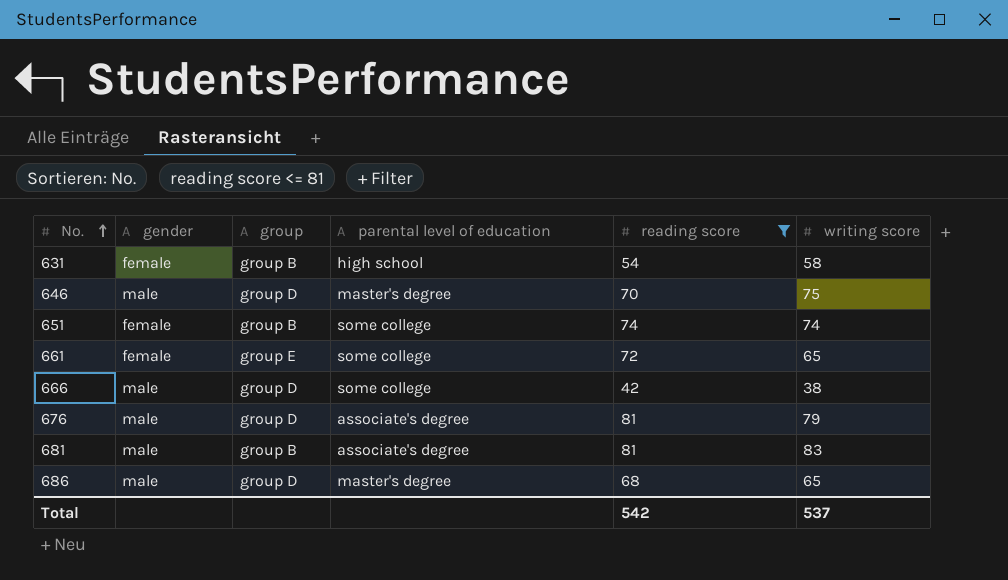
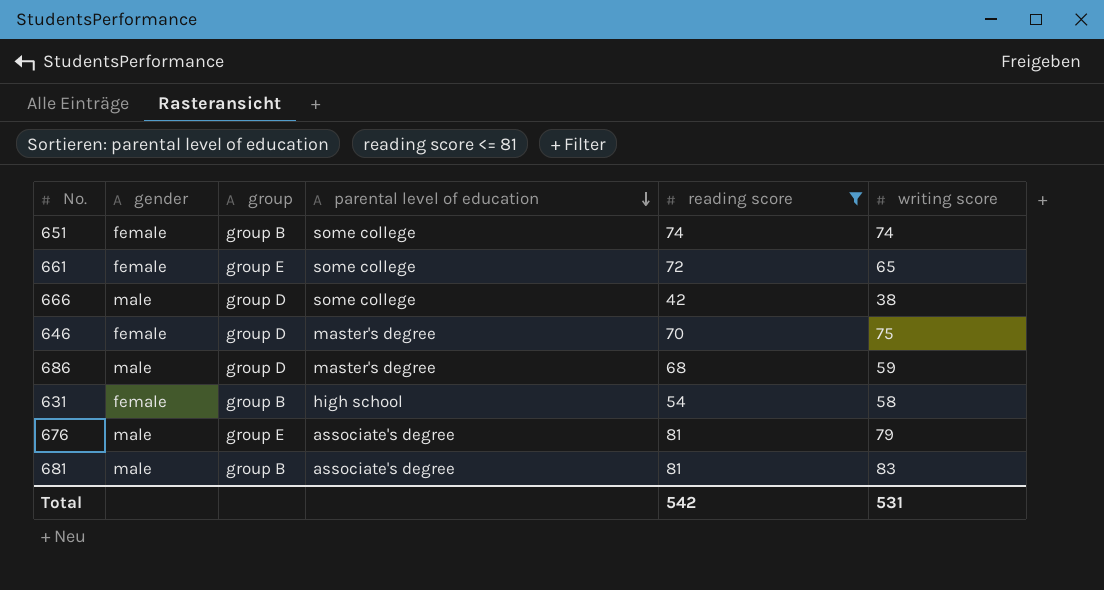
row order: No. ascending -> parental level of education descending
646 | gender: male -> female
686 | writing score: 65 -> 59
676 | group: group D -> group E
Total | writing score: 537 -> 531

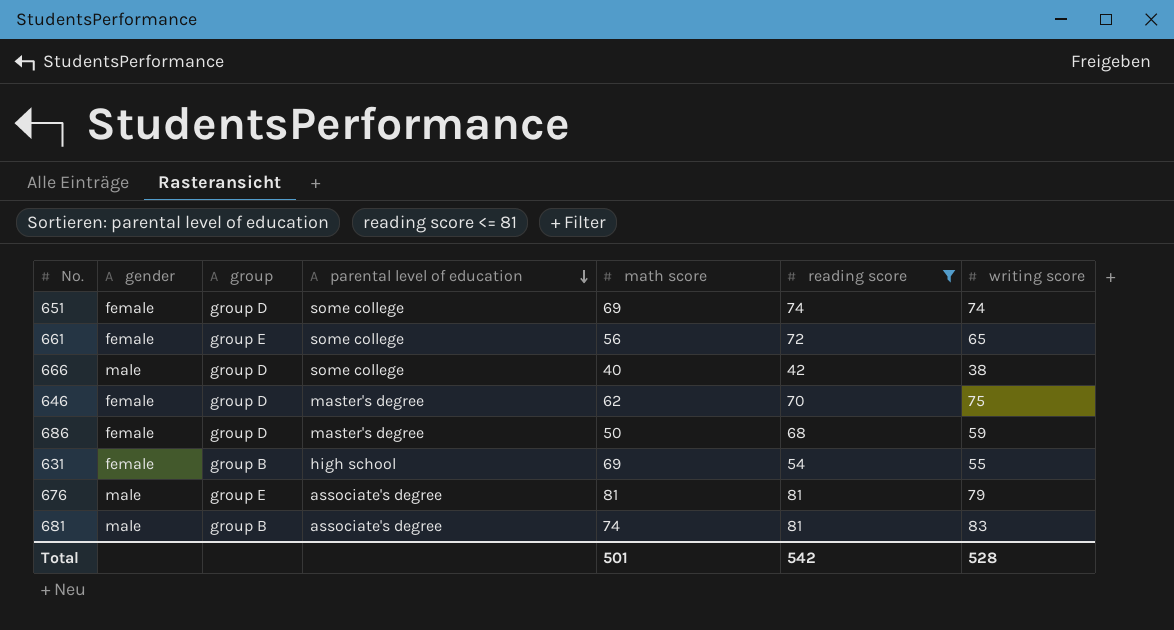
column math score | position: none -> 5
651 | group: group B -> group D
686 | gender: male -> female
631 | writing score: 58 -> 55
Total | writing score: 531 -> 528

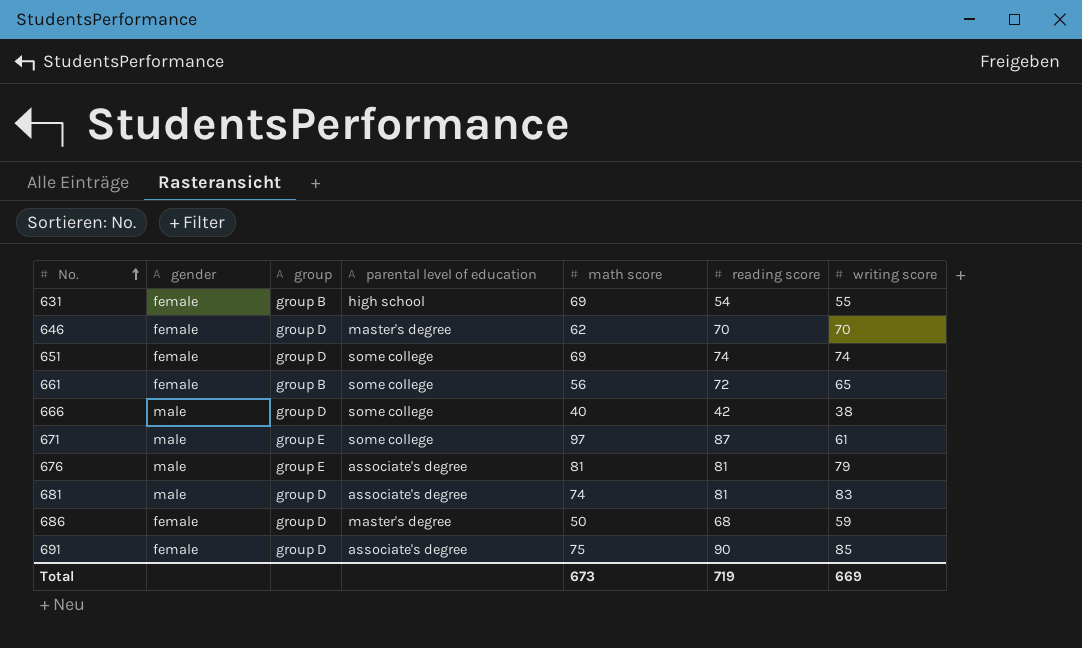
filter: reading score <= 81 -> none
row order: parental level of education descending -> No. ascending
646 | writing score: 75 -> 70
661 | group: group E -> group B
681 | group: group B -> group D
Total | math score: 501 -> 673
Total | reading score: 542 -> 719
Total | writing score: 528 -> 669

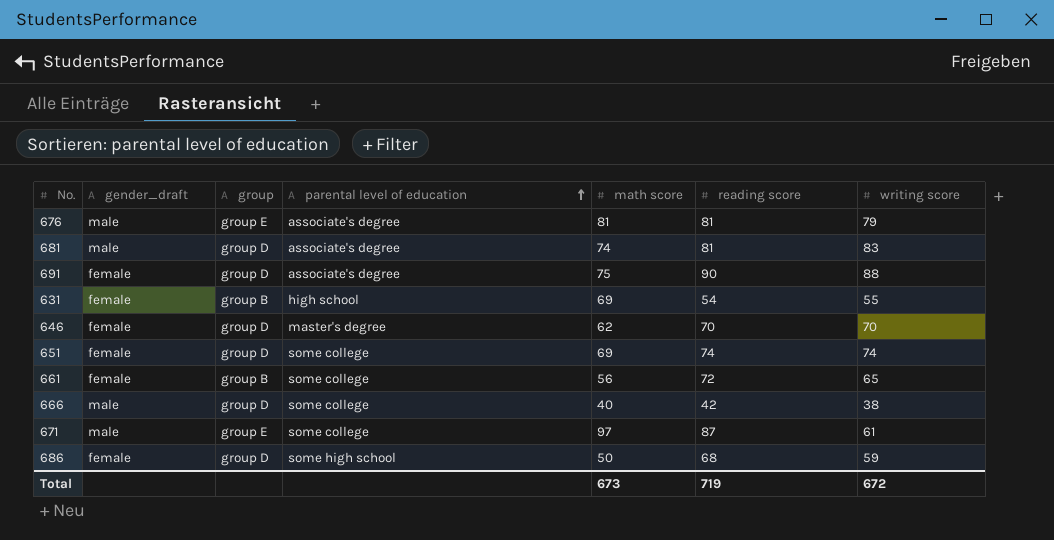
row order: No. ascending -> parental level of education ascending
column name: gender -> gender_draft
691 | writing score: 85 -> 88
686 | parental level of education: master's degree -> some high school
Total | writing score: 669 -> 672

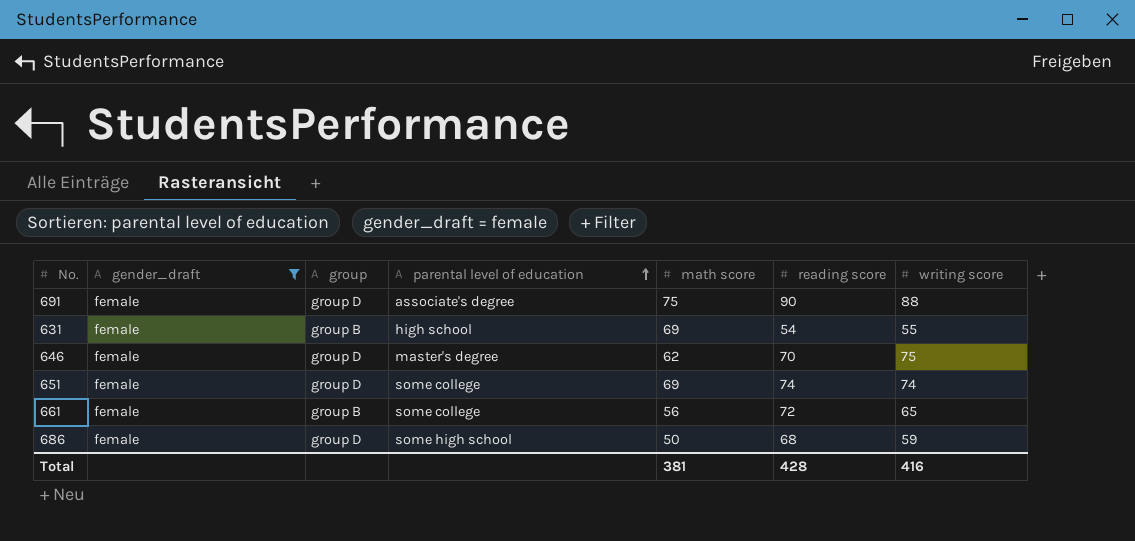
filter: none -> gender_draft = female
646 | writing score: 70 -> 75
Total | math score: 673 -> 381
Total | reading score: 719 -> 428
Total | writing score: 672 -> 416

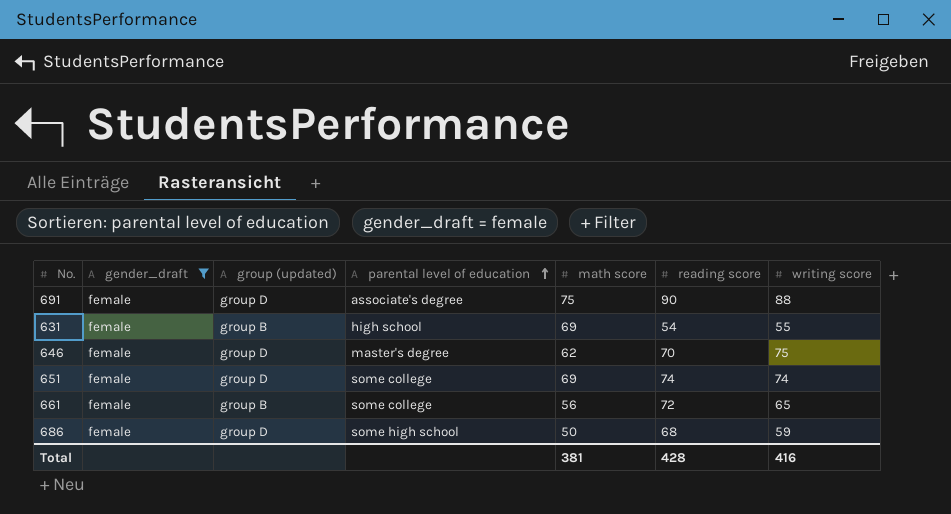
column name: group -> group (updated)

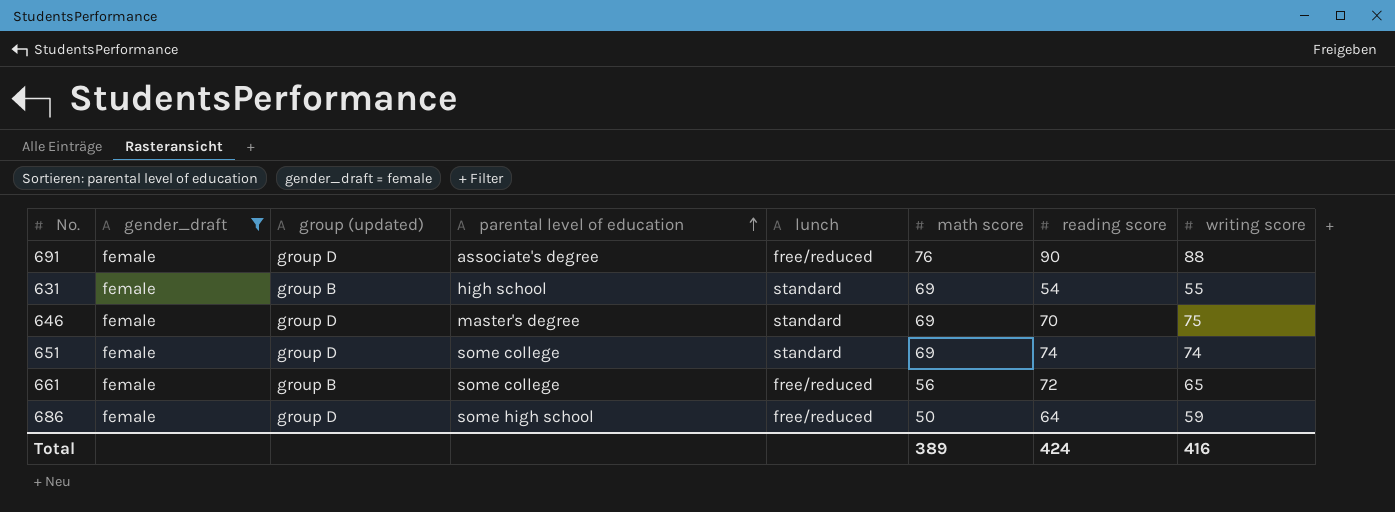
column lunch | position: none -> 5
691 | math score: 75 -> 76
646 | math score: 62 -> 69
686 | reading score: 68 -> 64
Total | math score: 381 -> 389
Total | reading score: 428 -> 424

